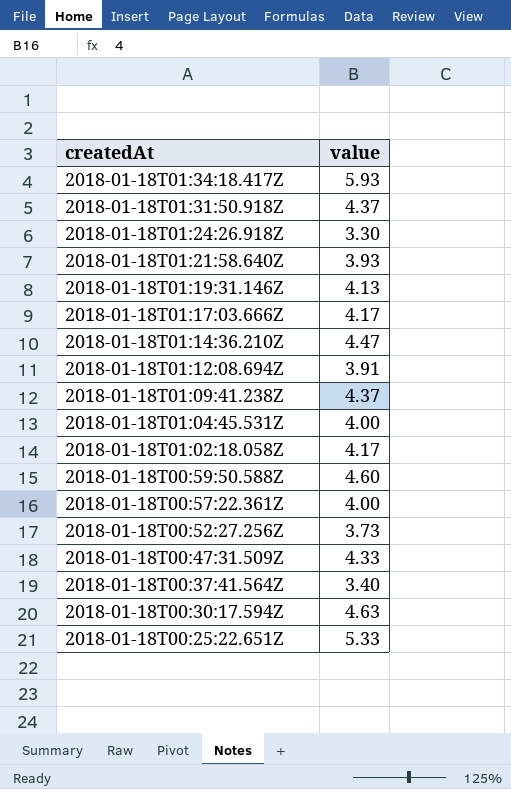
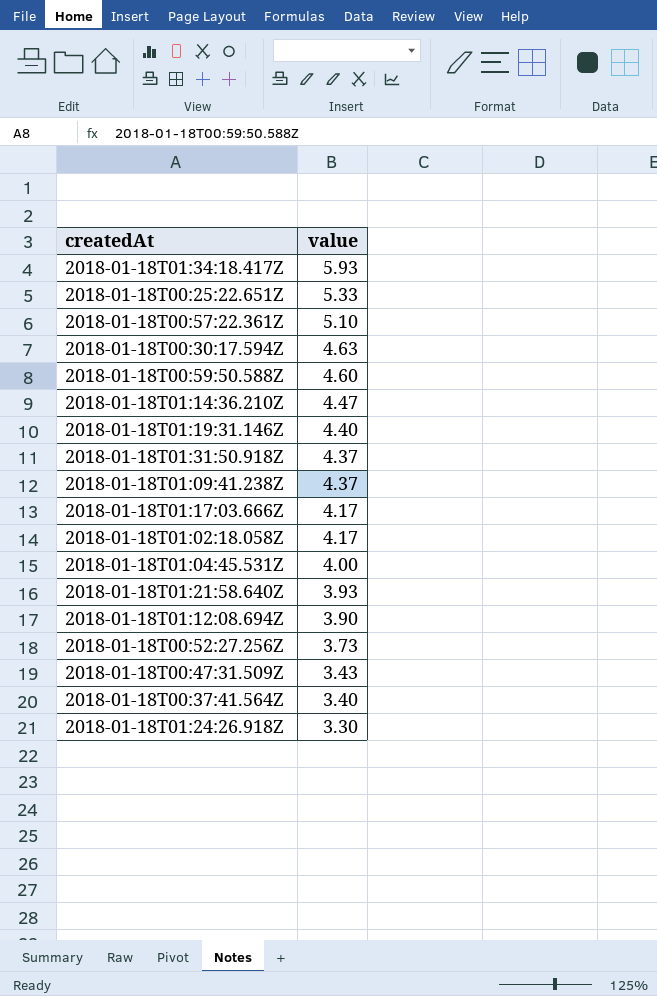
row order: createdAt descending -> value descending
2018-01-18T00:57:22.361Z | value: 4.00 -> 5.10
2018-01-18T01:19:31.146Z | value: 4.13 -> 4.40
2018-01-18T01:12:08.694Z | value: 3.91 -> 3.90
2018-01-18T00:47:31.509Z | value: 4.33 -> 3.43

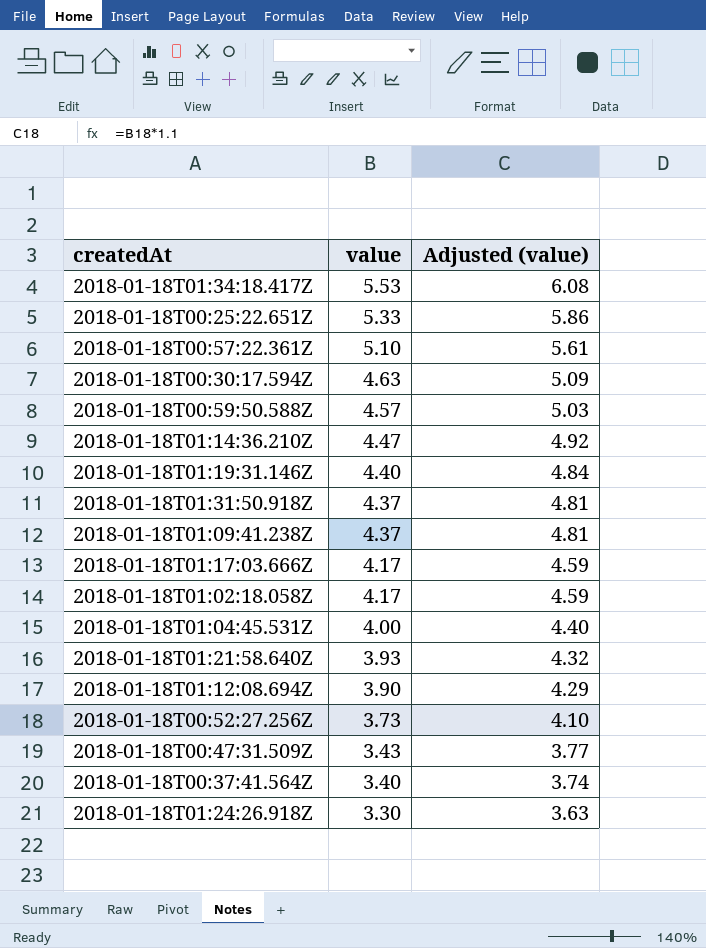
column Adjusted (value) | formula: none -> [value] * 1.1
2018-01-18T01:34:18.417Z | value: 5.93 -> 5.53
2018-01-18T00:59:50.588Z | value: 4.60 -> 4.57

